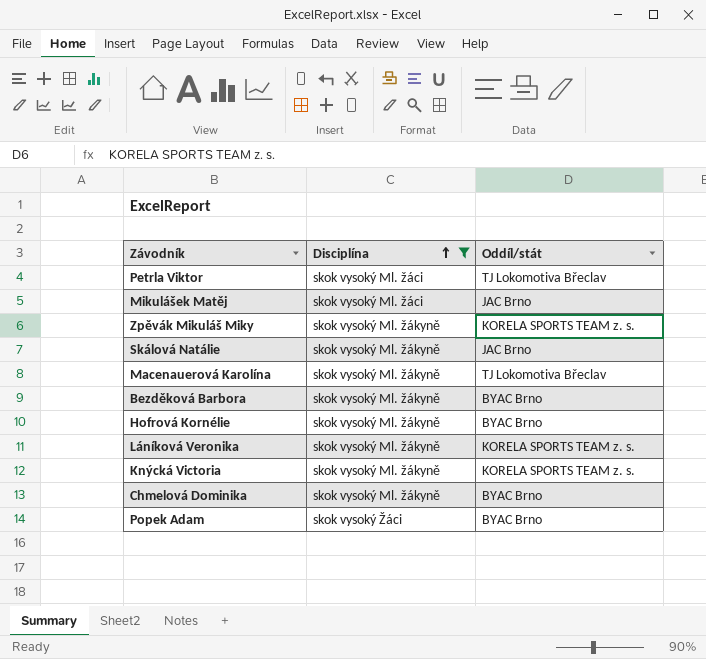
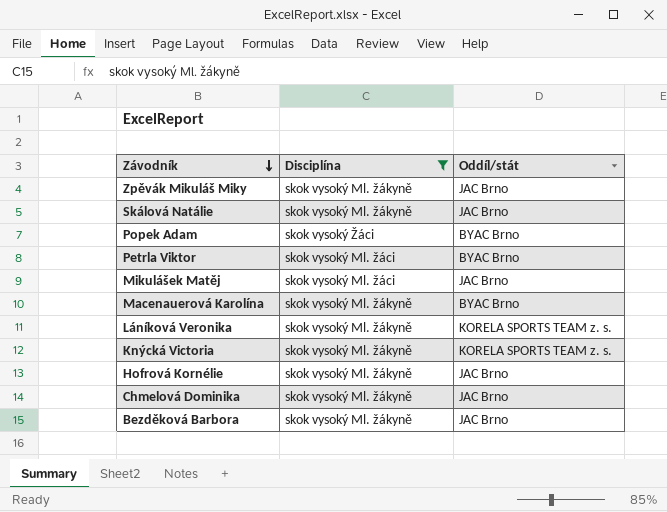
row order: Disciplína ascending -> Závodník descending
Zpěvák Mikuláš Miky | Oddíl/stát: KORELA SPORTS TEAM z. s. -> JAC Brno
Petrla Viktor | Oddíl/stát: TJ Lokomotiva Břeclav -> BYAC Brno
Macenauerová Karolína | Oddíl/stát: TJ Lokomotiva Břeclav -> BYAC Brno
Hofrová Kornélie | Oddíl/stát: BYAC Brno -> JAC Brno
Chmelová Dominika | Oddíl/stát: BYAC Brno -> JAC Brno
Bezděková Barbora | Oddíl/stát: BYAC Brno -> JAC Brno

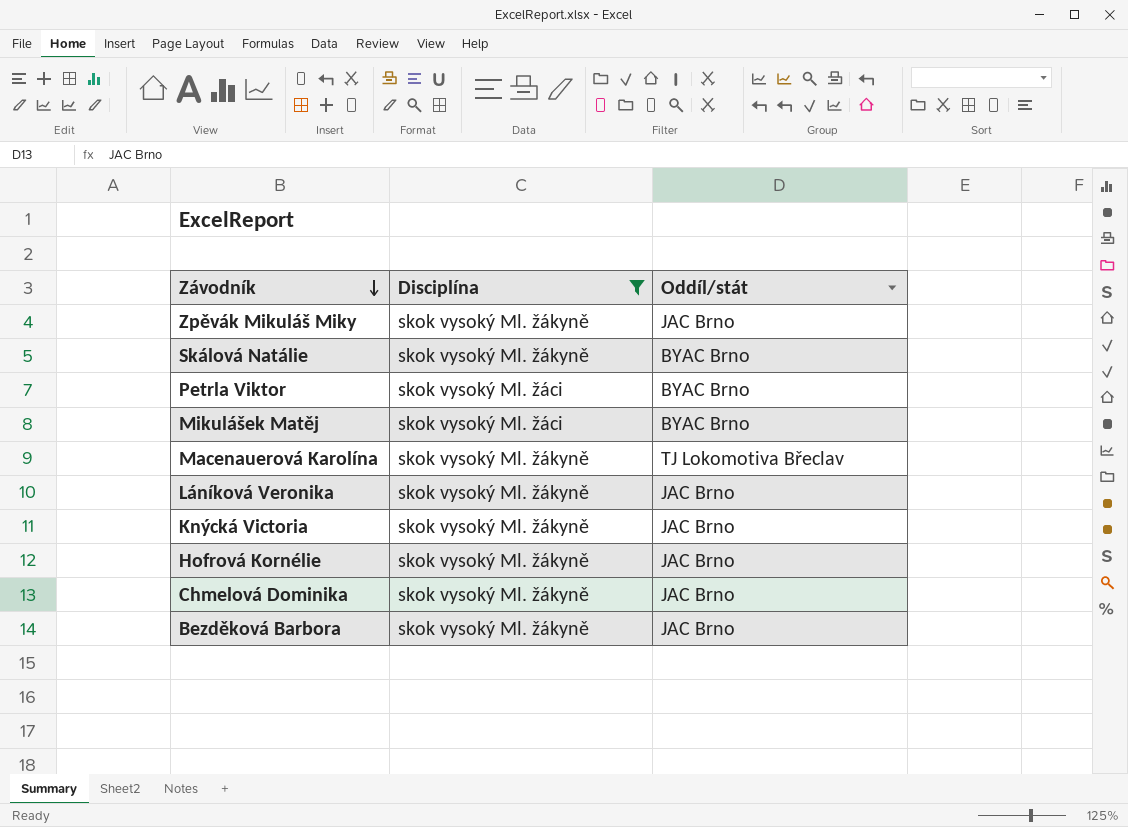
row Popek Adam: skok vysoký Žáci | BYAC Brno -> none
Skálová Natálie | Oddíl/stát: JAC Brno -> BYAC Brno
Mikulášek Matěj | Oddíl/stát: JAC Brno -> BYAC Brno
Macenauerová Karolína | Oddíl/stát: BYAC Brno -> TJ Lokomotiva Břeclav
Láníková Veronika | Oddíl/stát: KORELA SPORTS TEAM z. s. -> JAC Brno
Knýcká Victoria | Oddíl/stát: KORELA SPORTS TEAM z. s. -> JAC Brno

